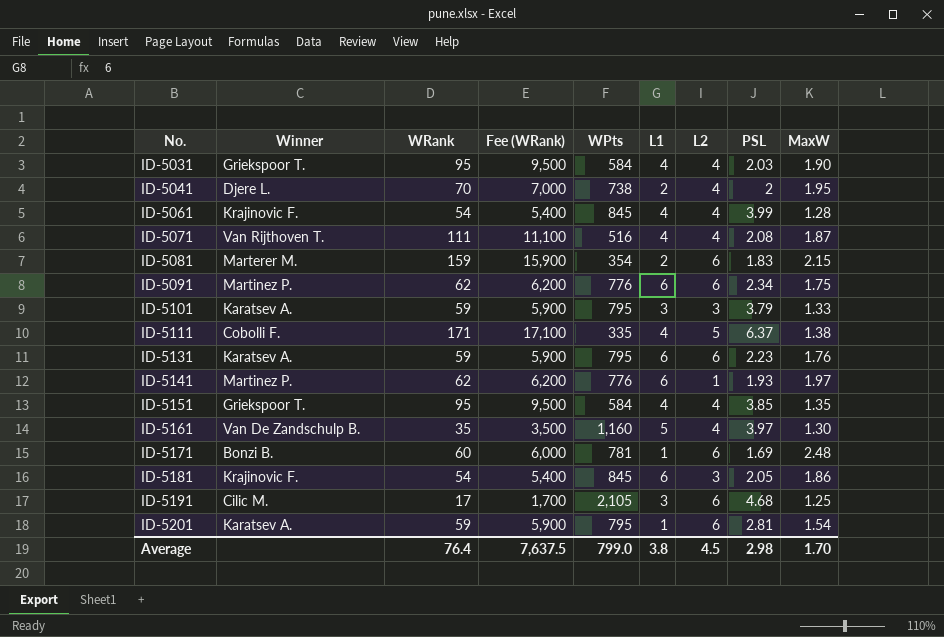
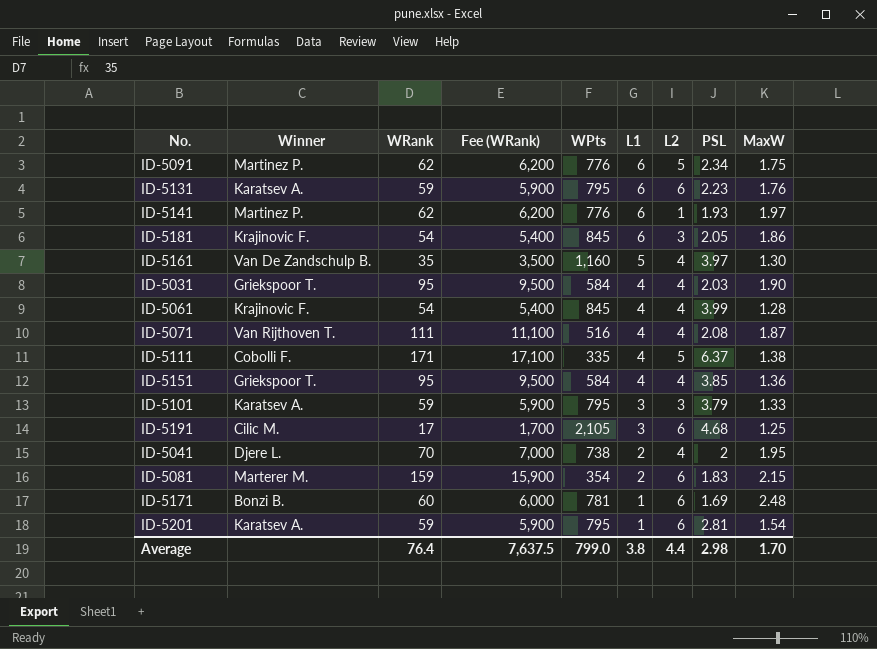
row order: No. ascending -> L1 descending
ID-5091 | L2: 6 -> 5
ID-5151 | MaxW: 1.35 -> 1.36
Average | L2: 4.5 -> 4.4

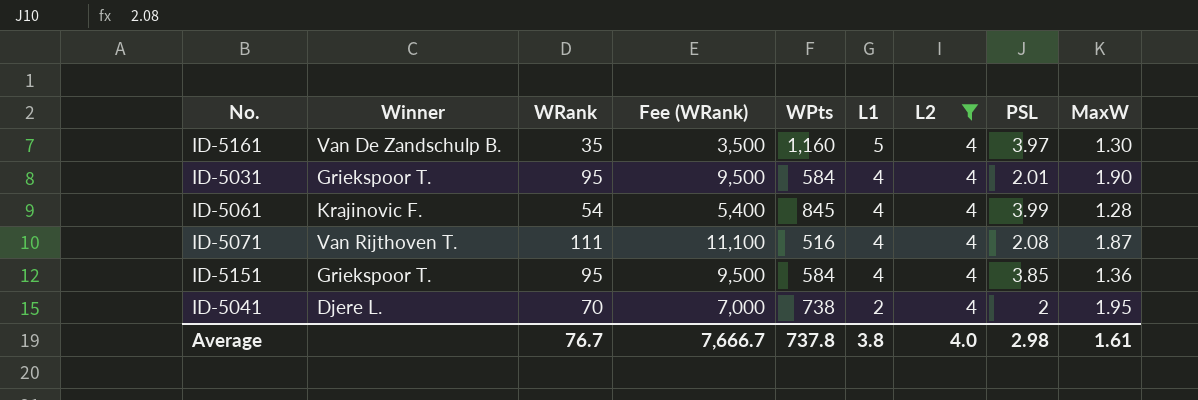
filter: none -> L2 = 4
ID-5031 | PSL: 2.03 -> 2.01
Average | WRank: 76.4 -> 76.7
Average | Fee (WRank): 7,637.5 -> 7,666.7
Average | WPts: 799.0 -> 737.8
Average | L2: 4.4 -> 4.0
Average | MaxW: 1.70 -> 1.61

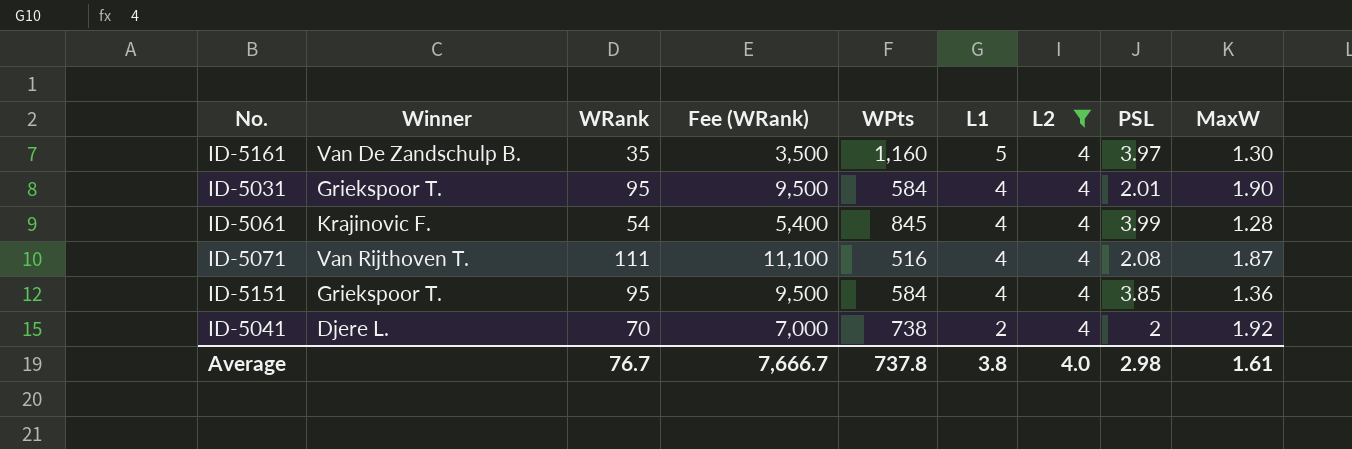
ID-5041 | MaxW: 1.95 -> 1.92

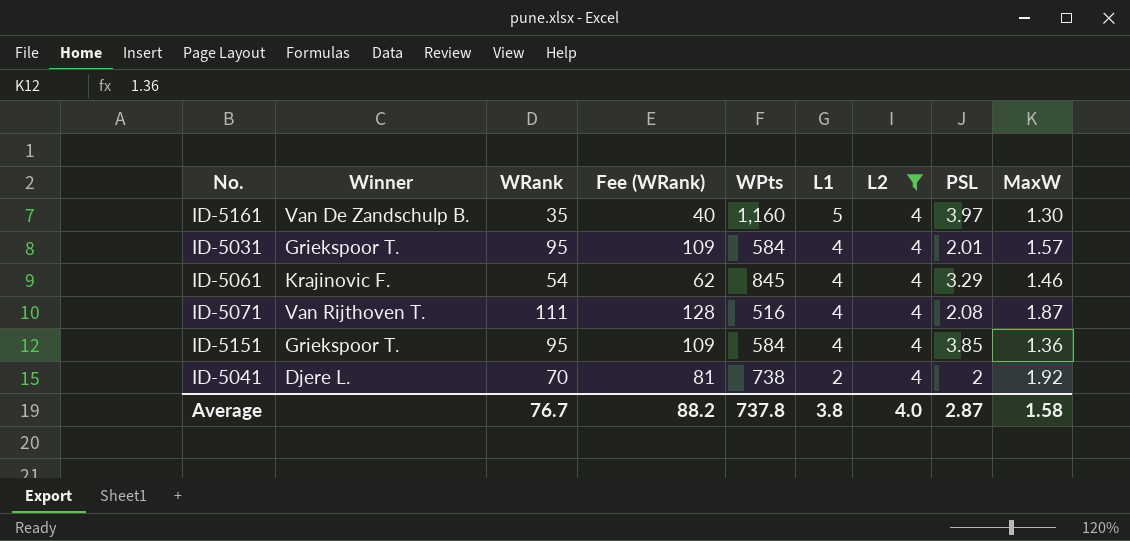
column Fee (WRank) | formula: [WRank] * 100 -> [WRank] * 1.15
ID-5031 | MaxW: 1.90 -> 1.57
ID-5061 | PSL: 3.99 -> 3.29
ID-5061 | MaxW: 1.28 -> 1.46
Average | Fee (WRank): 7,666.7 -> 88.2
Average | PSL: 2.98 -> 2.87
Average | MaxW: 1.61 -> 1.58

